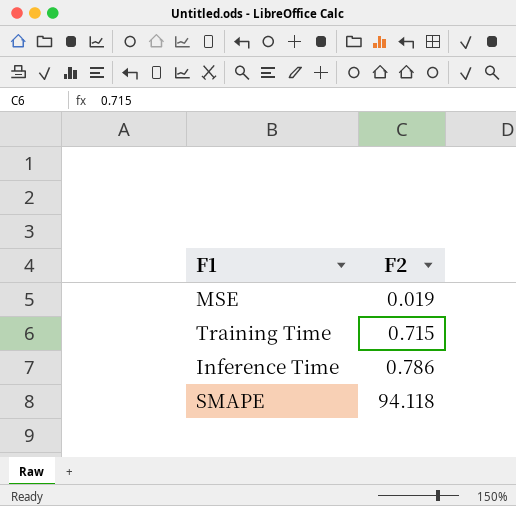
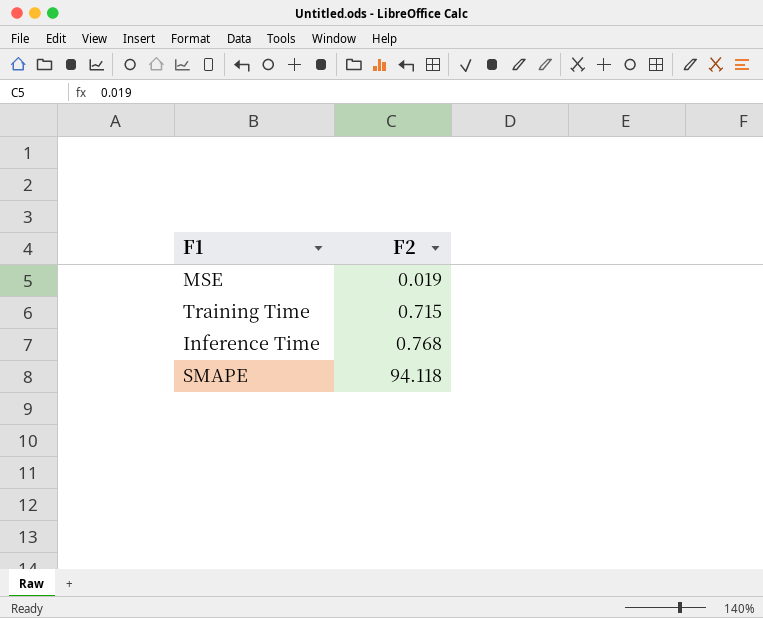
Inference Time | F2: 0.786 -> 0.768

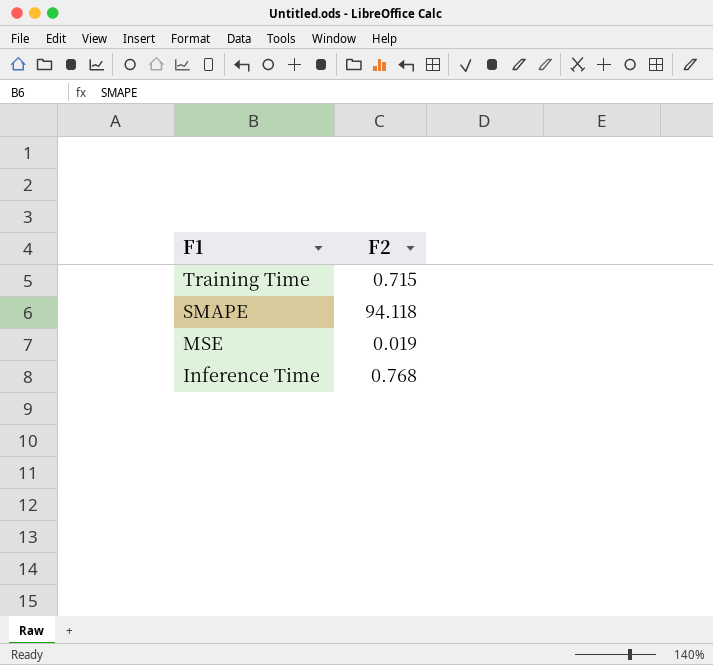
row order: F2 ascending -> F1 descending

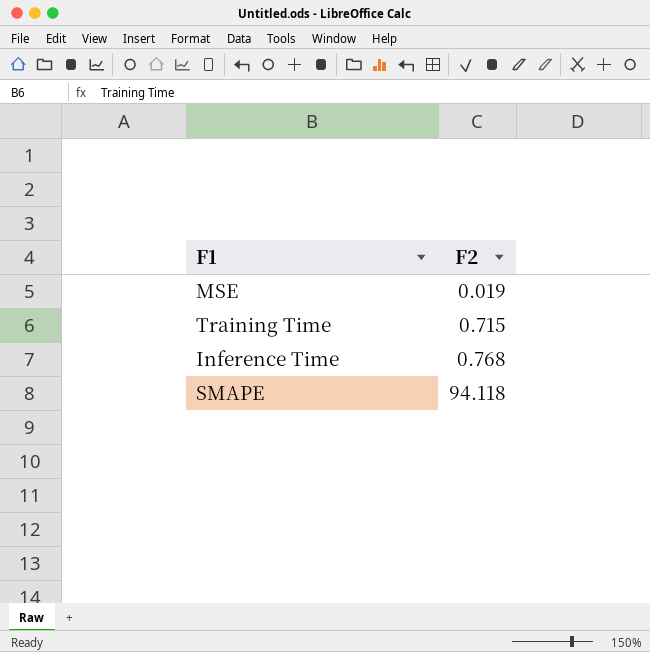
row order: F1 descending -> F2 ascending

